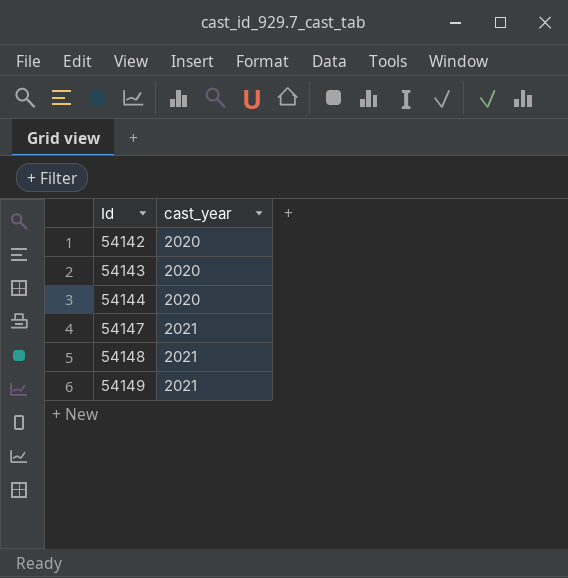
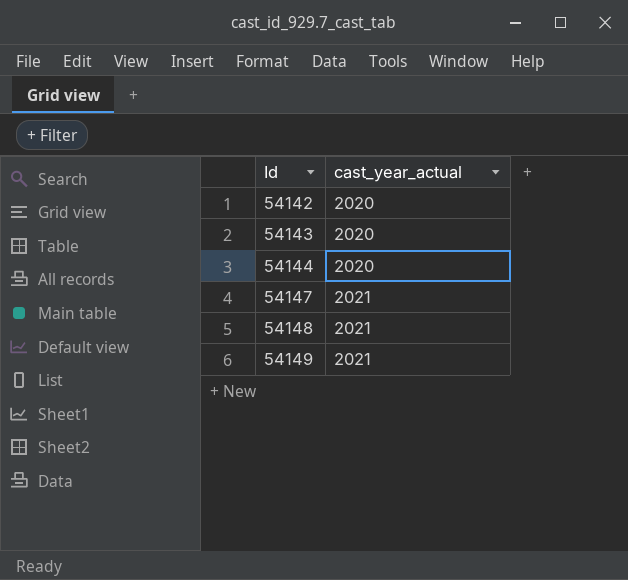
column name: cast_year -> cast_year_actual

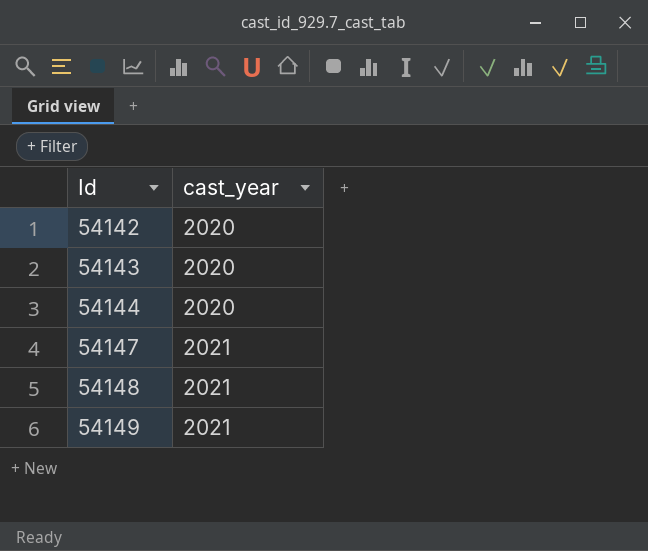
column name: cast_year_actual -> cast_year

